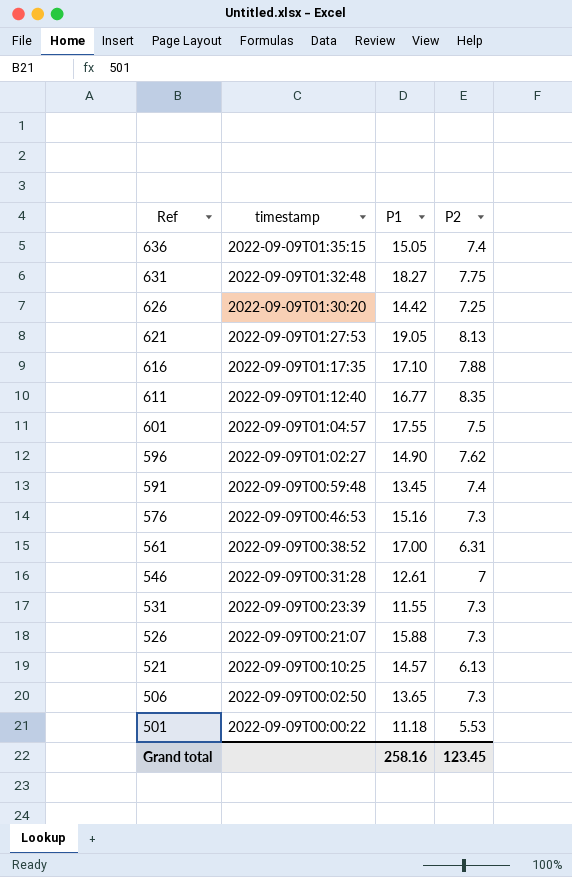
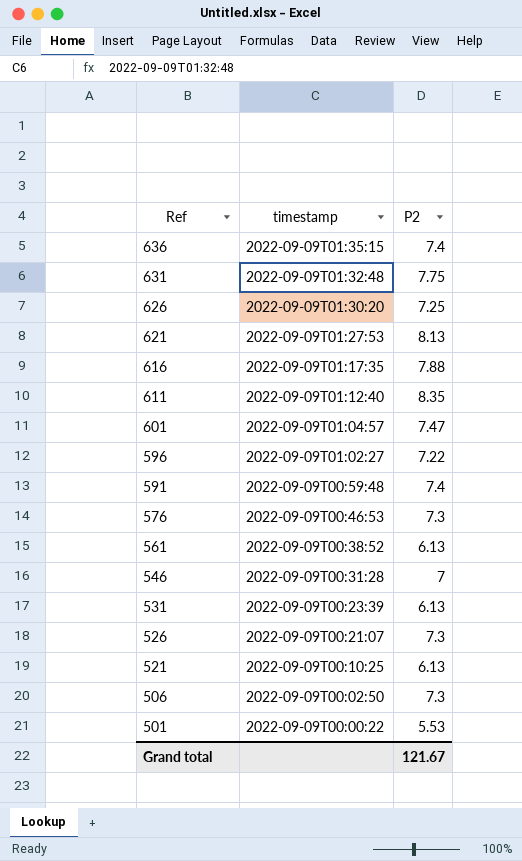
column P1 | position: 3 -> none
601 | P2: 7.5 -> 7.47
596 | P2: 7.62 -> 7.22
561 | P2: 6.31 -> 6.13
531 | P2: 7.3 -> 6.13
Grand total | P2: 123.45 -> 121.67

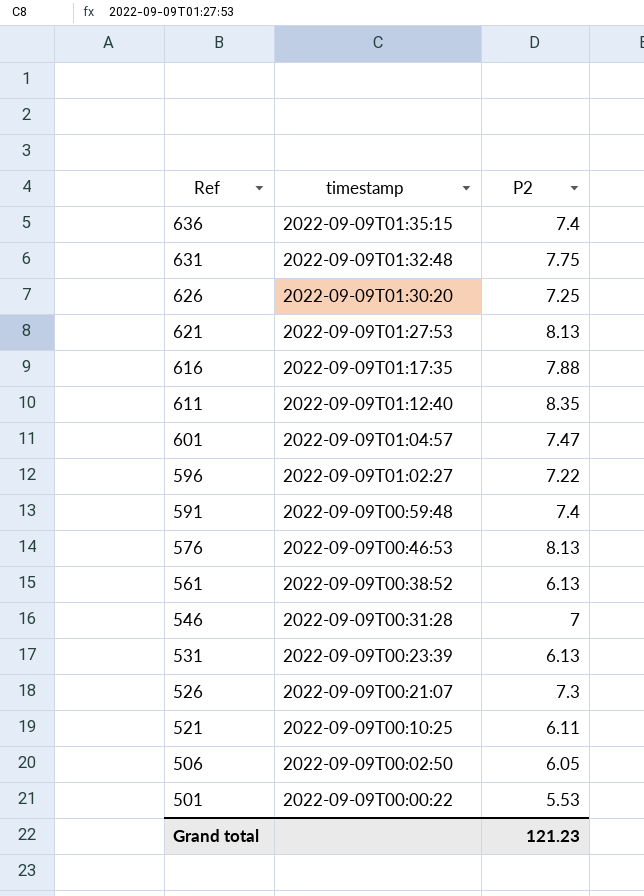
576 | P2: 7.3 -> 8.13
521 | P2: 6.13 -> 6.11
506 | P2: 7.3 -> 6.05
Grand total | P2: 121.67 -> 121.23

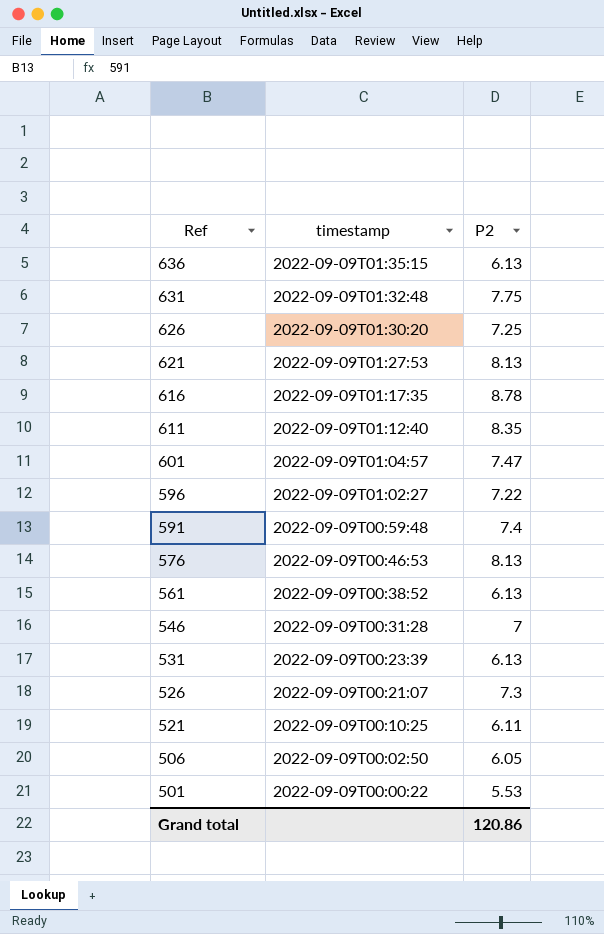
636 | P2: 7.4 -> 6.13
616 | P2: 7.88 -> 8.78
Grand total | P2: 121.23 -> 120.86

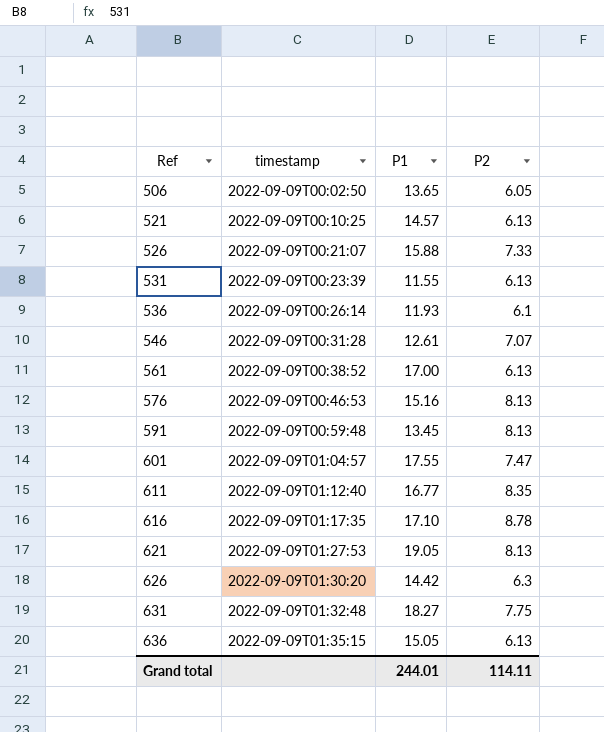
row order: Ref descending -> Ref ascending
column P1 | position: none -> 3
row 596: 2022-09-09T01:02:27 | 7.22 -> none
row 501: 2022-09-09T00:00:22 | 5.53 -> none
521 | P2: 6.11 -> 6.13
526 | P2: 7.3 -> 7.33
row 536: none -> 2022-09-09T00:26:14 | 11.93 | 6.1
546 | P2: 7 -> 7.07
591 | P2: 7.4 -> 8.13
626 | P2: 7.25 -> 6.3
Grand total | P2: 120.86 -> 114.11

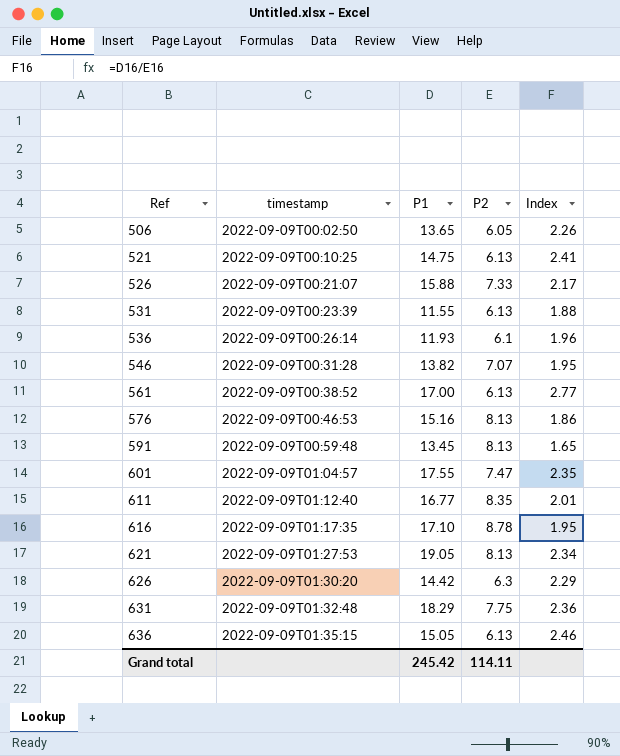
column Index | formula: none -> [P1] / [P2]
521 | P1: 14.57 -> 14.75
546 | P1: 12.61 -> 13.82
631 | P1: 18.27 -> 18.29
Grand total | P1: 244.01 -> 245.42

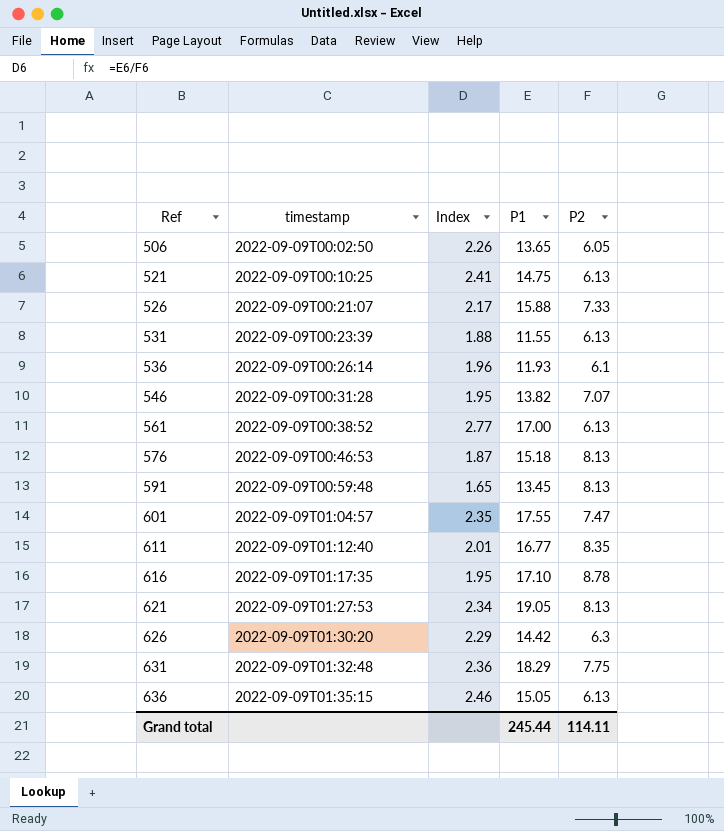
column Index | position: 5 -> 3
576 | Index: 1.86 -> 1.87
576 | P1: 15.16 -> 15.18
Grand total | P1: 245.42 -> 245.44

